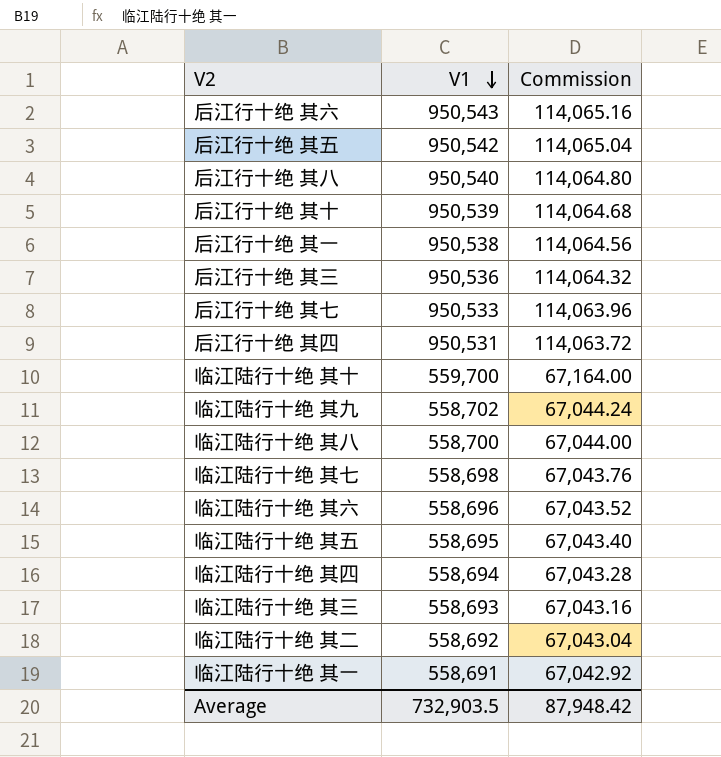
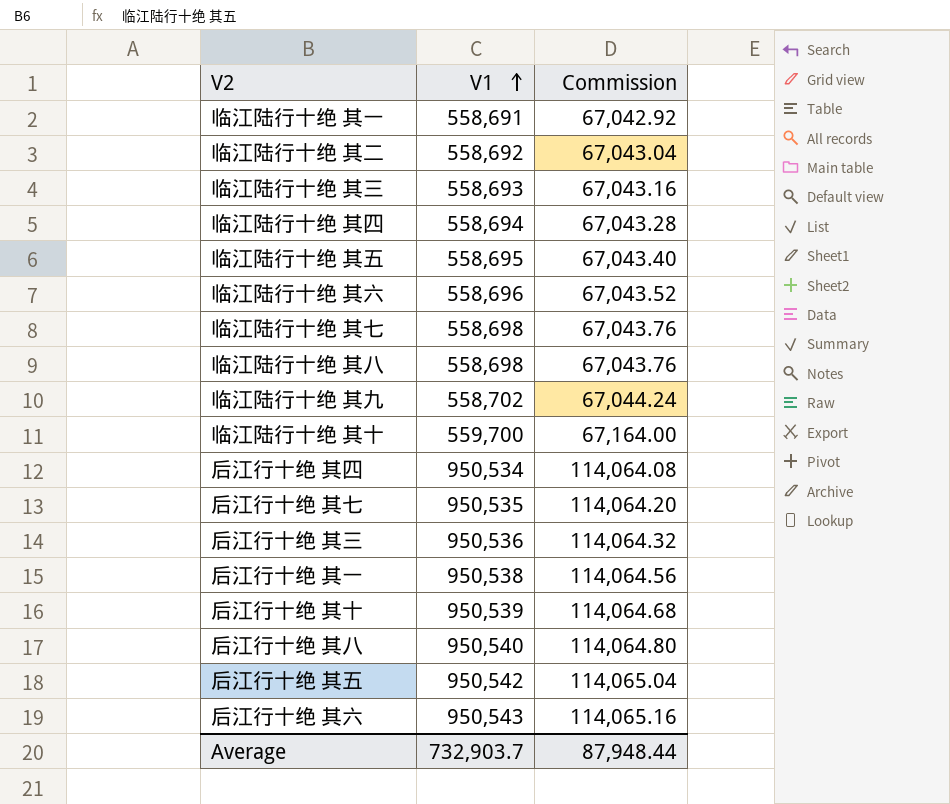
row order: V1 descending -> V1 ascending
临江陆行十绝 其八 | V1: 558,700 -> 558,698
临江陆行十绝 其八 | Commission: 67,044.00 -> 67,043.76
后江行十绝 其四 | V1: 950,531 -> 950,534
后江行十绝 其四 | Commission: 114,063.72 -> 114,064.08
后江行十绝 其七 | V1: 950,533 -> 950,535
后江行十绝 其七 | Commission: 114,063.96 -> 114,064.20
Average | V1: 732,903.5 -> 732,903.7
Average | Commission: 87,948.42 -> 87,948.44

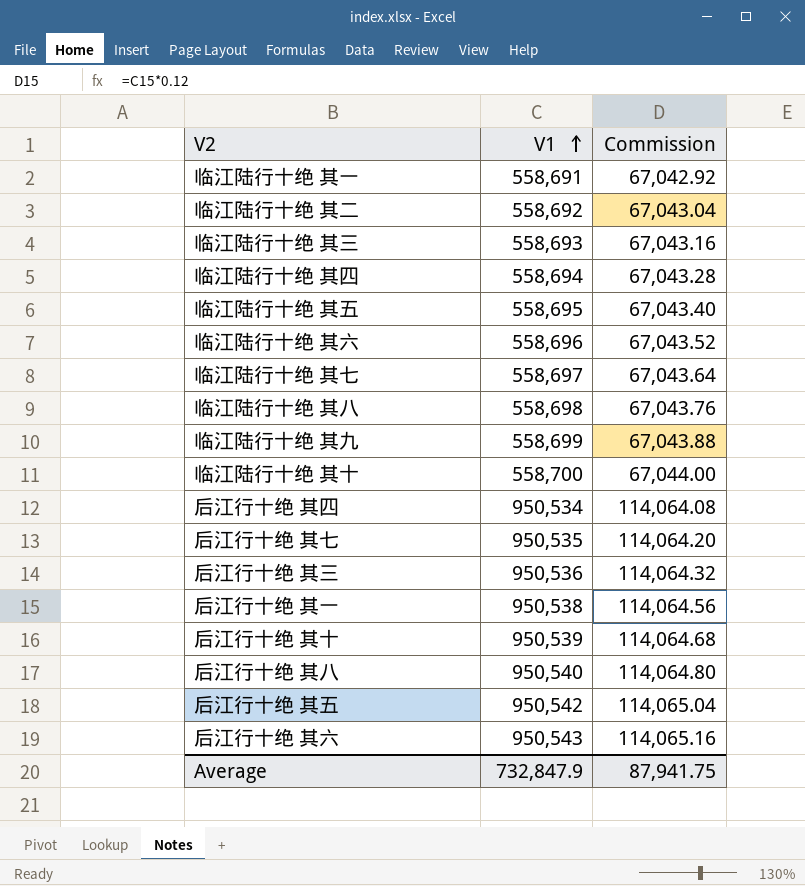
临江陆行十绝 其七 | V1: 558,698 -> 558,697
临江陆行十绝 其七 | Commission: 67,043.76 -> 67,043.64
临江陆行十绝 其九 | V1: 558,702 -> 558,699
临江陆行十绝 其九 | Commission: 67,044.24 -> 67,043.88
临江陆行十绝 其十 | V1: 559,700 -> 558,700
临江陆行十绝 其十 | Commission: 67,164.00 -> 67,044.00
Average | V1: 732,903.7 -> 732,847.9
Average | Commission: 87,948.44 -> 87,941.75

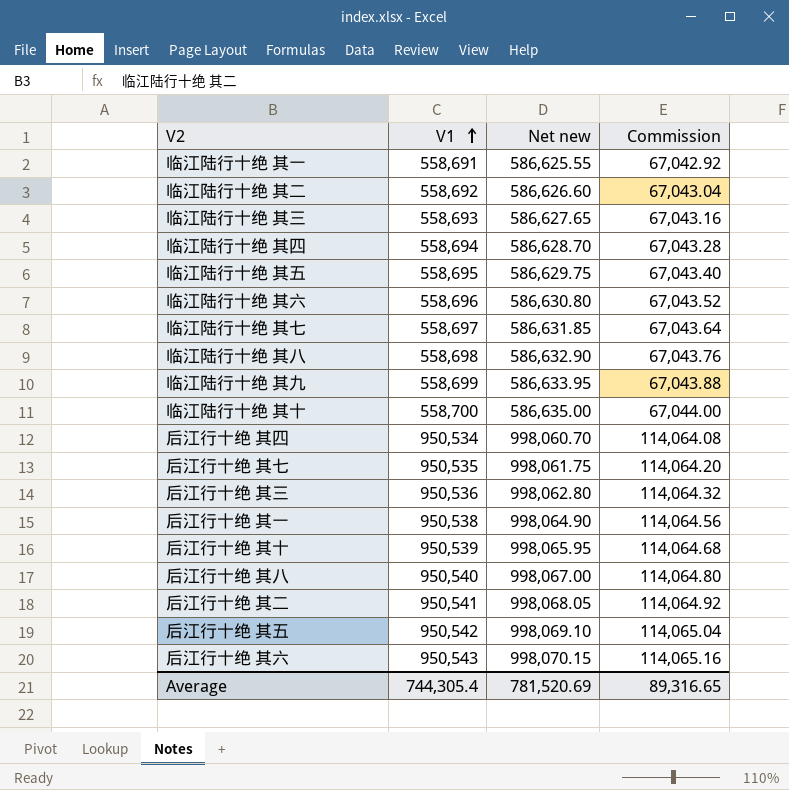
column Net new | formula: none -> [V1] * 1.05
row 后江行十绝 其二: none -> 950,541 | 998,068.05 | 114,064.92
Average | V1: 732,847.9 -> 744,305.4
Average | Commission: 87,941.75 -> 89,316.65

